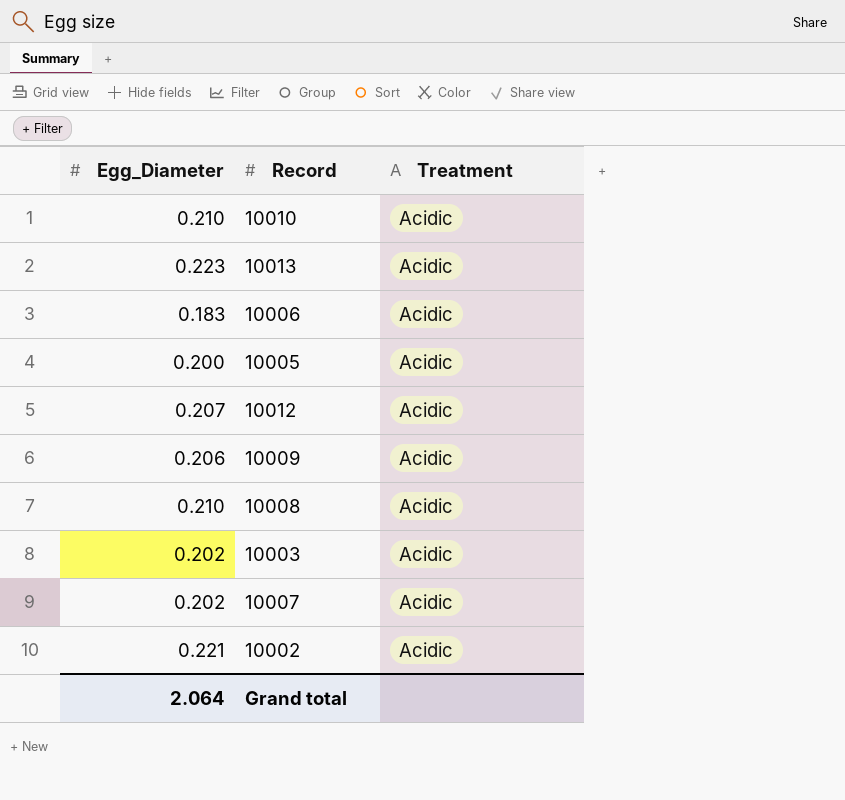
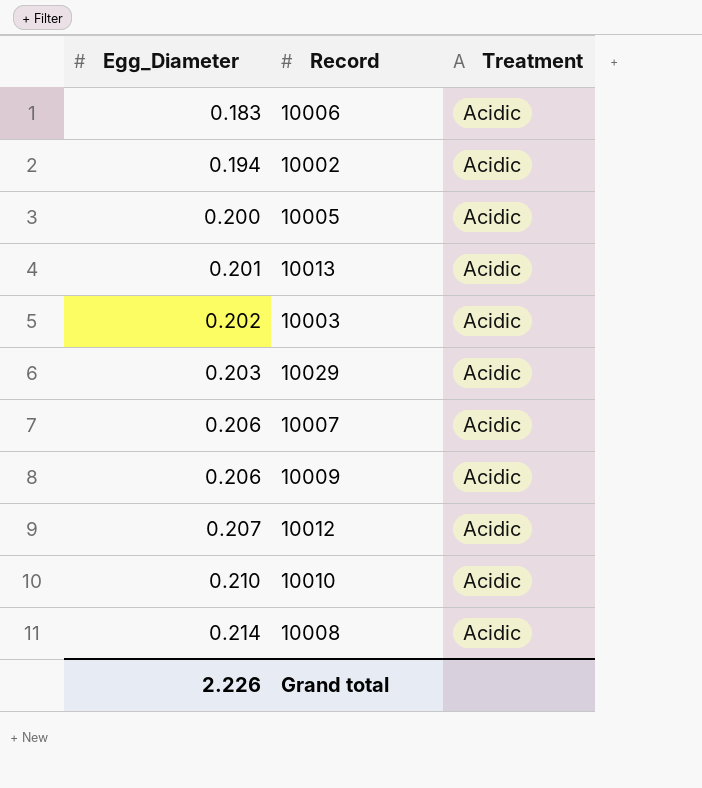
row order: none -> Egg_Diameter ascending
10002 | Egg_Diameter: 0.221 -> 0.194
10013 | Egg_Diameter: 0.223 -> 0.201
row 10029: none -> 0.203 | Acidic
10007 | Egg_Diameter: 0.202 -> 0.206
10008 | Egg_Diameter: 0.210 -> 0.214
Grand total | Egg_Diameter: 2.064 -> 2.226

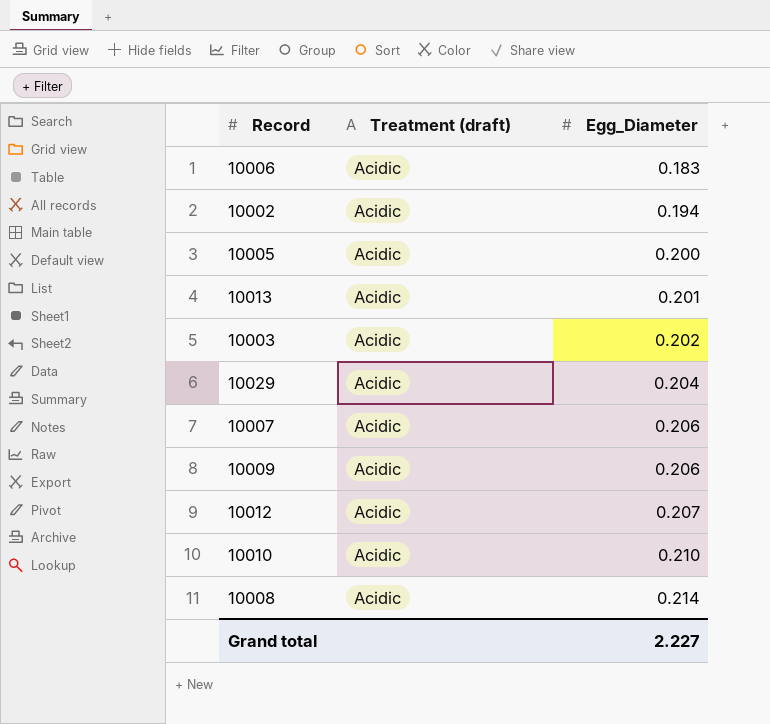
column name: Treatment -> Treatment (draft)
column Egg_Diameter | position: 1 -> 3
10029 | Egg_Diameter: 0.203 -> 0.204
Grand total | Egg_Diameter: 2.226 -> 2.227

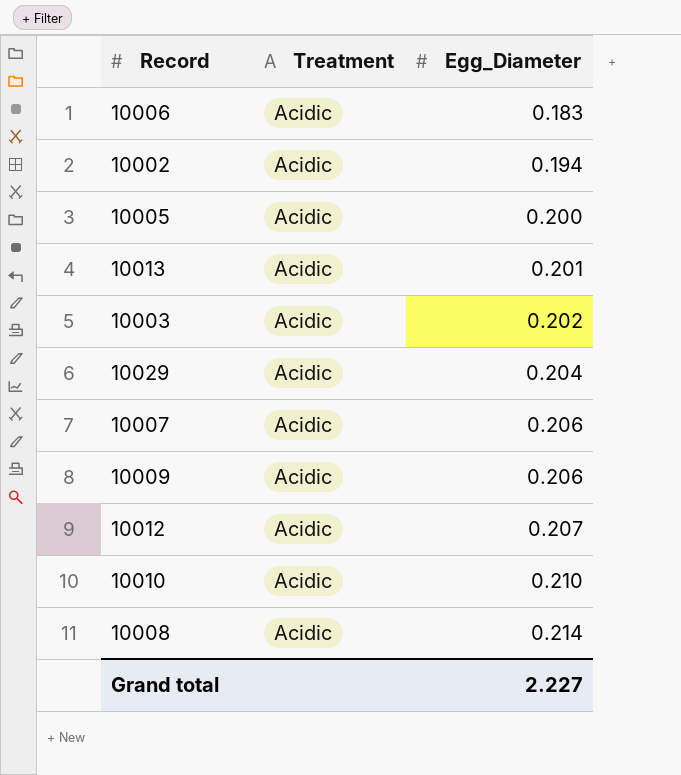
column name: Treatment (draft) -> Treatment

